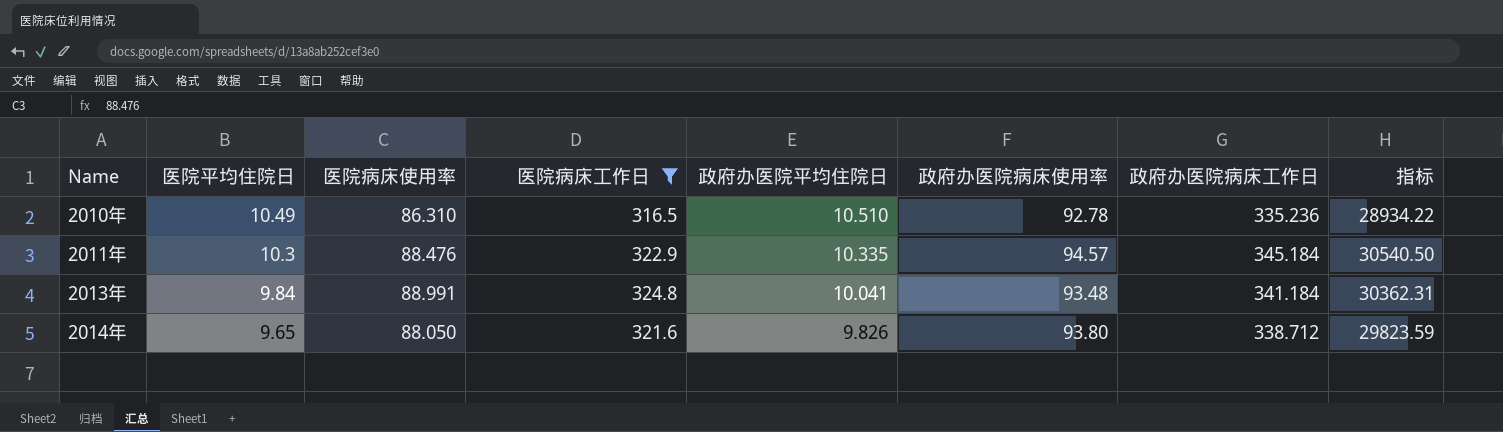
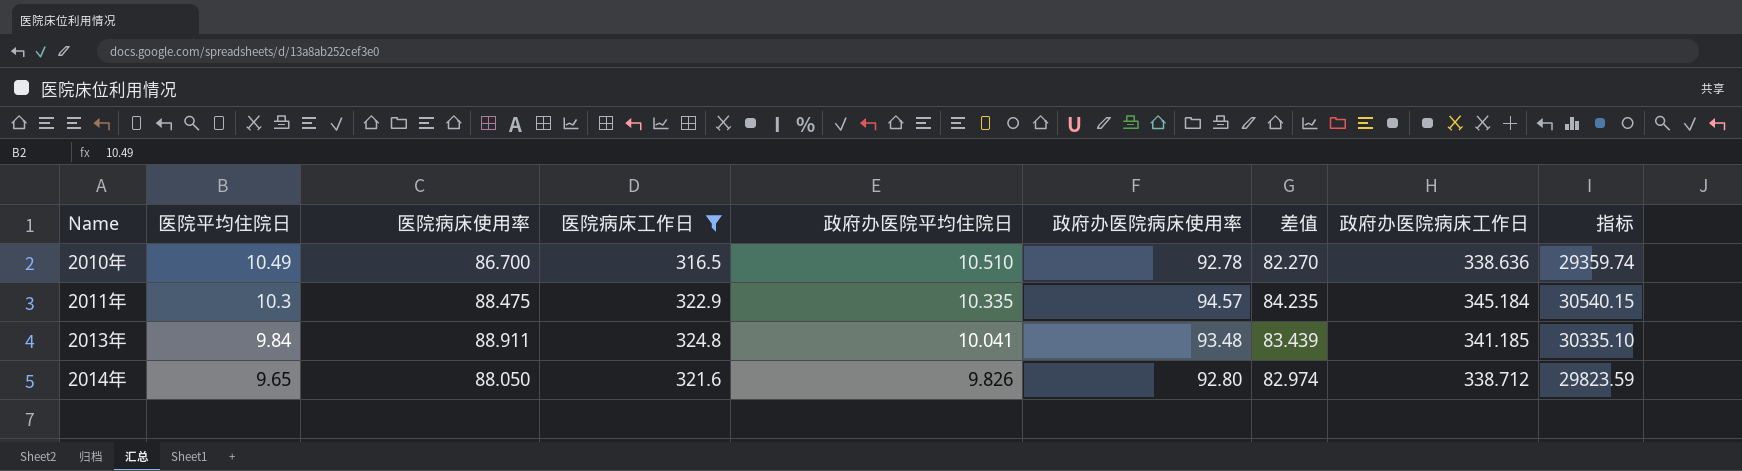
column 差值 | formula: none -> [政府办医院病床使用率] - [政府办医院平均住院日]
2010年 | 医院病床使用率: 86.310 -> 86.700
2010年 | 政府办医院病床工作日: 335.236 -> 338.636
2010年 | 指标: 28934.22 -> 29359.74
2011年 | 医院病床使用率: 88.476 -> 88.475
2011年 | 指标: 30540.50 -> 30540.15
2013年 | 医院病床使用率: 88.991 -> 88.911
2013年 | 政府办医院病床工作日: 341.184 -> 341.185
2013年 | 指标: 30362.31 -> 30335.10
2014年 | 政府办医院病床使用率: 93.80 -> 92.80

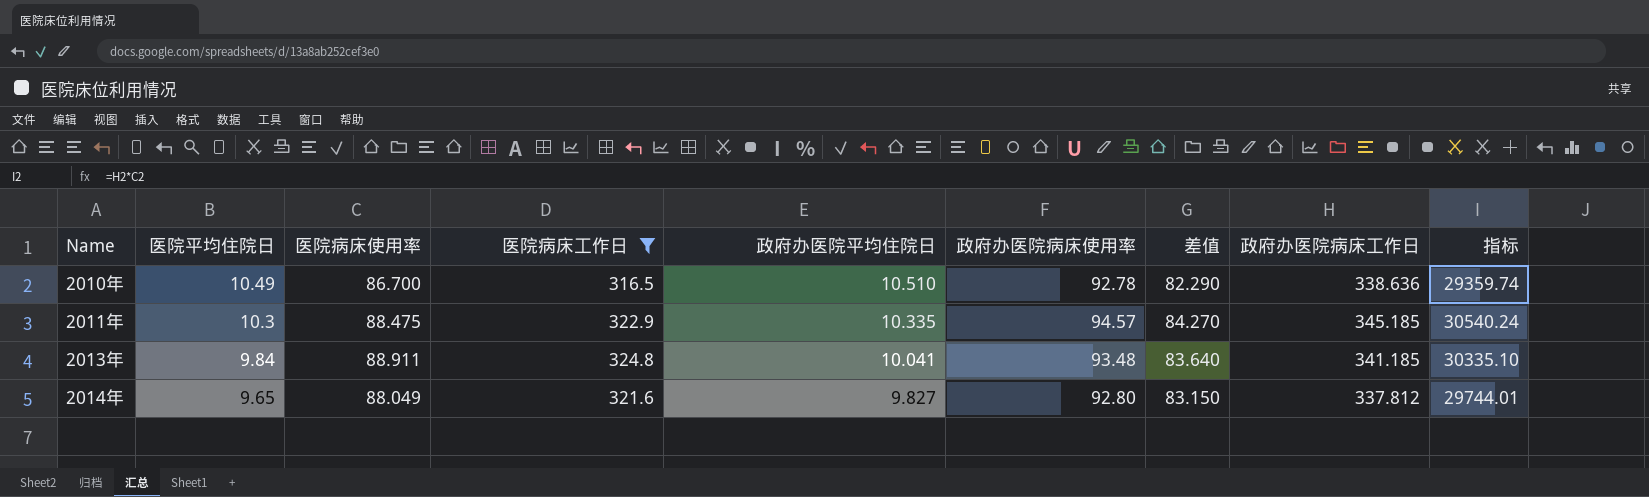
column 差值 | formula: [政府办医院病床使用率] - [政府办医院平均住院日] -> [政府办医院病床使用率] - [医院平均住院日]
2011年 | 政府办医院病床工作日: 345.184 -> 345.185
2011年 | 指标: 30540.15 -> 30540.24
2014年 | 医院病床使用率: 88.050 -> 88.049
2014年 | 政府办医院平均住院日: 9.826 -> 9.827
2014年 | 政府办医院病床工作日: 338.712 -> 337.812
2014年 | 指标: 29823.59 -> 29744.01

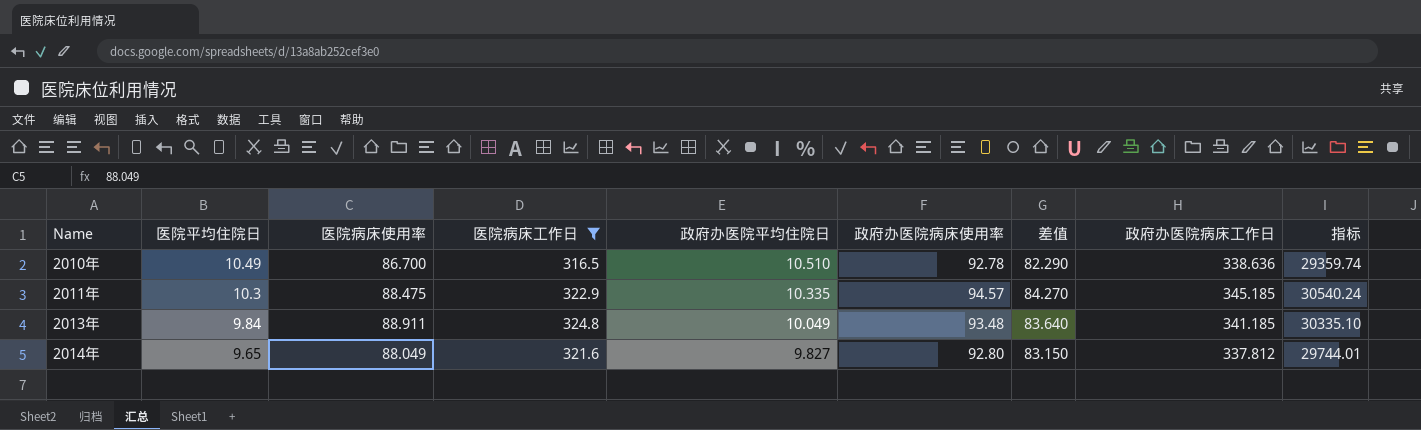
2013年 | 政府办医院平均住院日: 10.041 -> 10.049

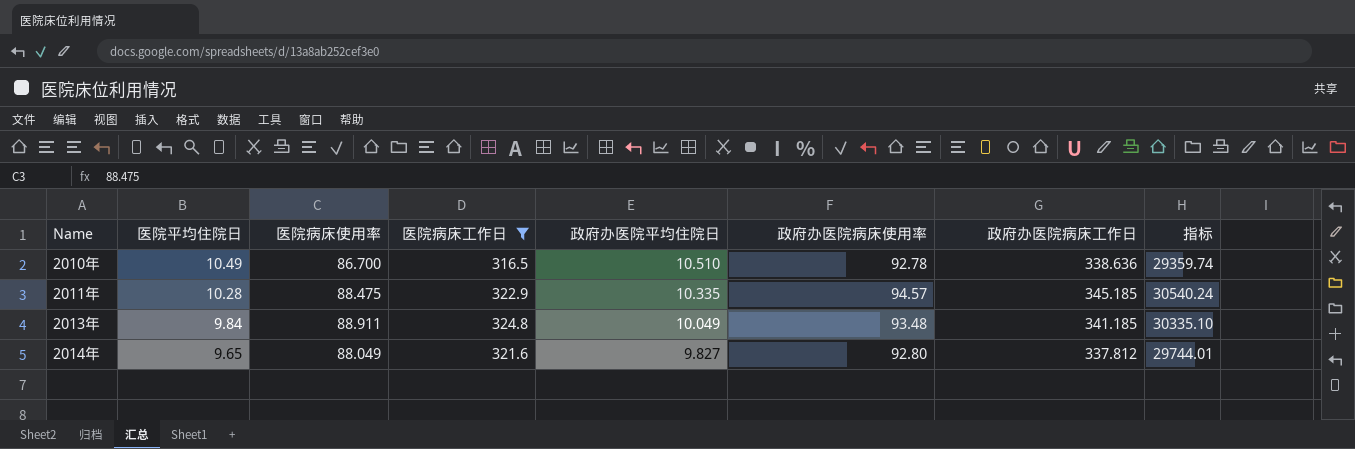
column 差值 | formula: [政府办医院病床使用率] - [医院平均住院日] -> none
2011年 | 医院平均住院日: 10.3 -> 10.28

